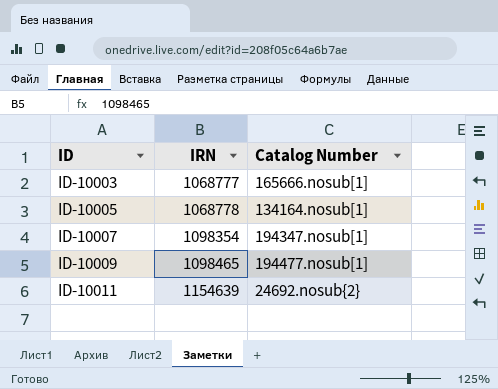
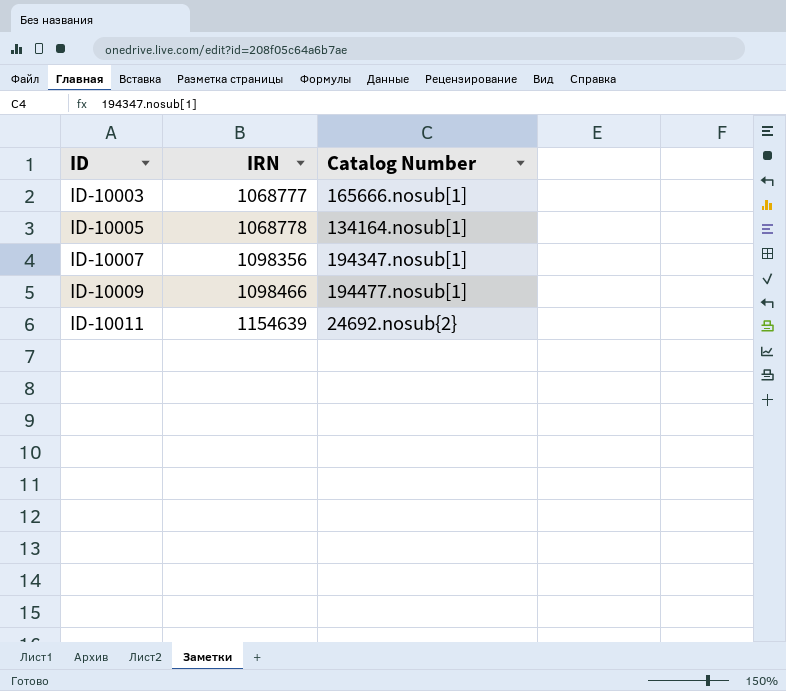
ID-10007 | IRN: 1098354 -> 1098356
ID-10009 | IRN: 1098465 -> 1098466

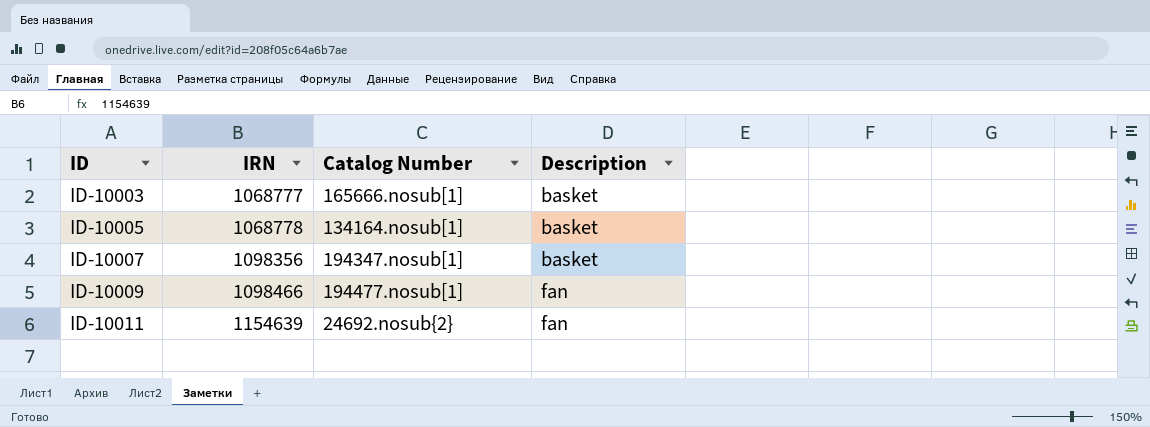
column Description | position: none -> 4

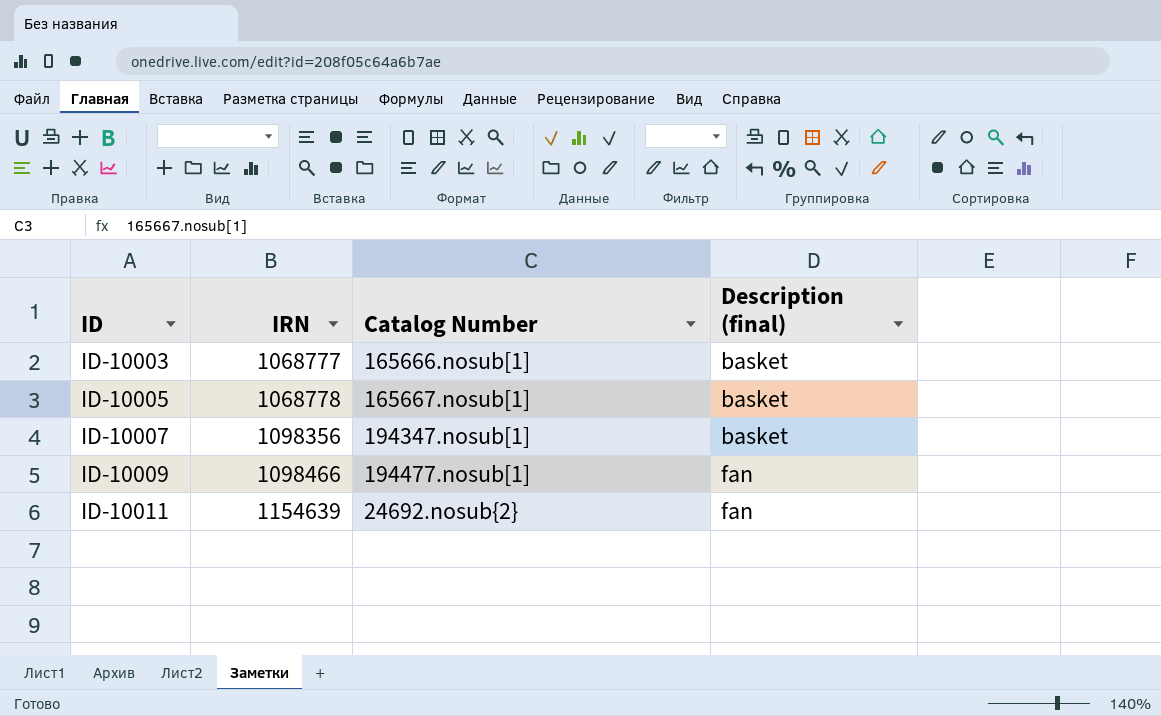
column name: Description -> Description (final)
ID-10005 | Catalog Number: 134164.nosub[1] -> 165667.nosub[1]

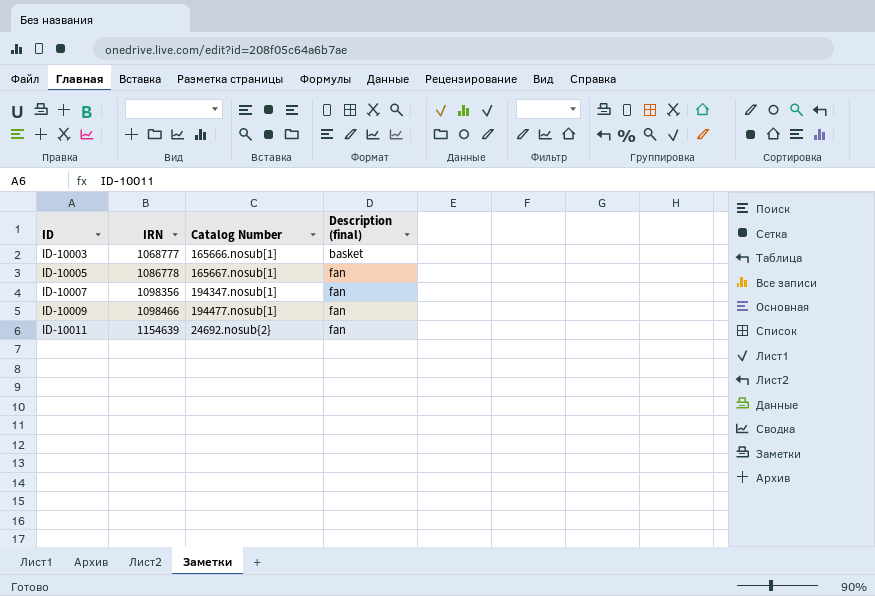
ID-10005 | IRN: 1068778 -> 1086778
ID-10005 | Description (final): basket -> fan
ID-10007 | Description (final): basket -> fan

